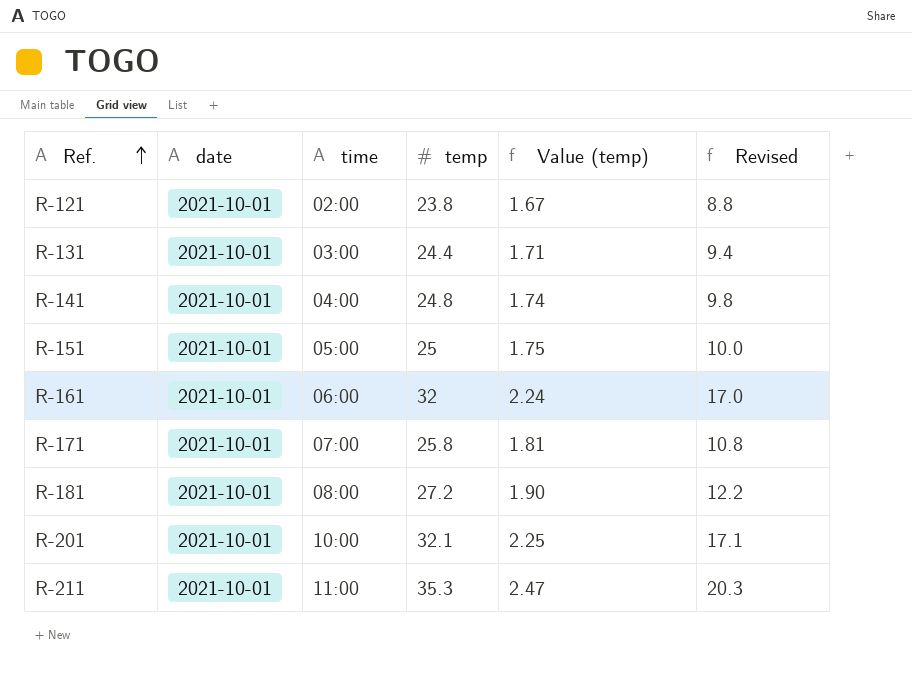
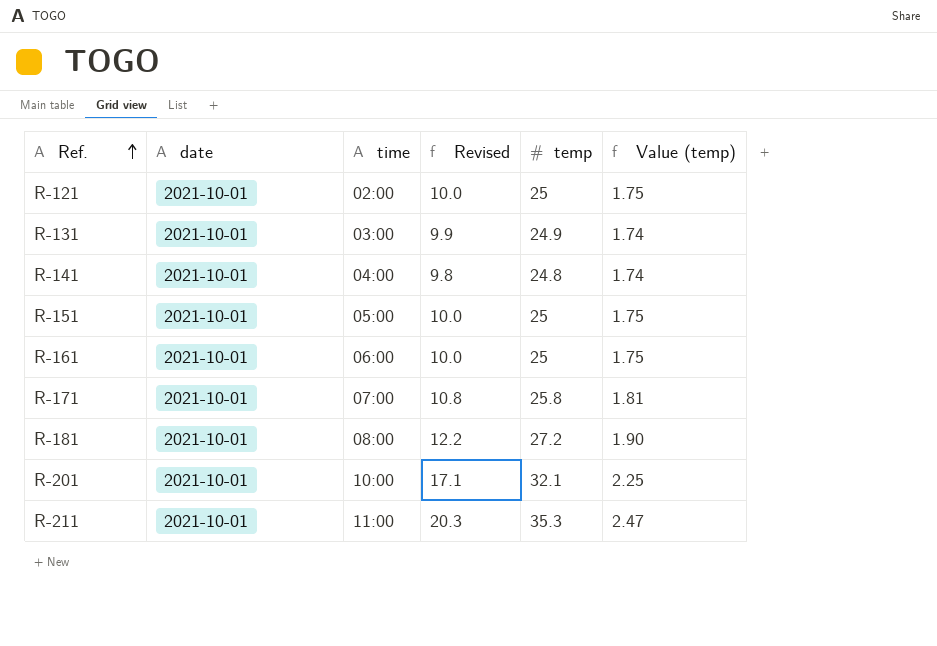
column Revised | position: 6 -> 4
R-121 | Revised: 8.8 -> 10.0
R-121 | temp: 23.8 -> 25
R-121 | Value (temp): 1.67 -> 1.75
R-131 | Revised: 9.4 -> 9.9
R-131 | temp: 24.4 -> 24.9
R-131 | Value (temp): 1.71 -> 1.74
R-161 | Revised: 17.0 -> 10.0
R-161 | temp: 32 -> 25
R-161 | Value (temp): 2.24 -> 1.75

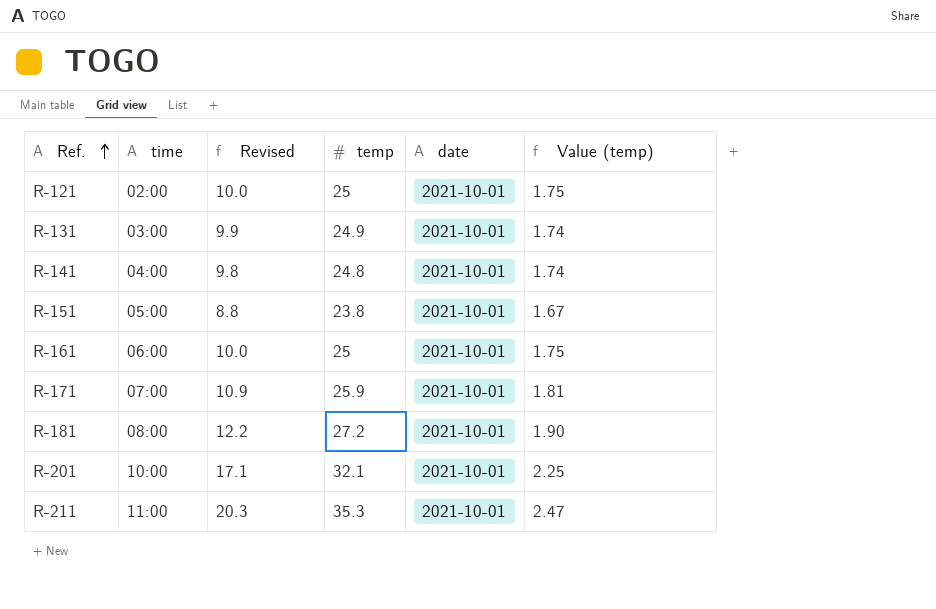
column date | position: 2 -> 5
R-151 | Revised: 10.0 -> 8.8
R-151 | temp: 25 -> 23.8
R-151 | Value (temp): 1.75 -> 1.67
R-171 | Revised: 10.8 -> 10.9
R-171 | temp: 25.8 -> 25.9

